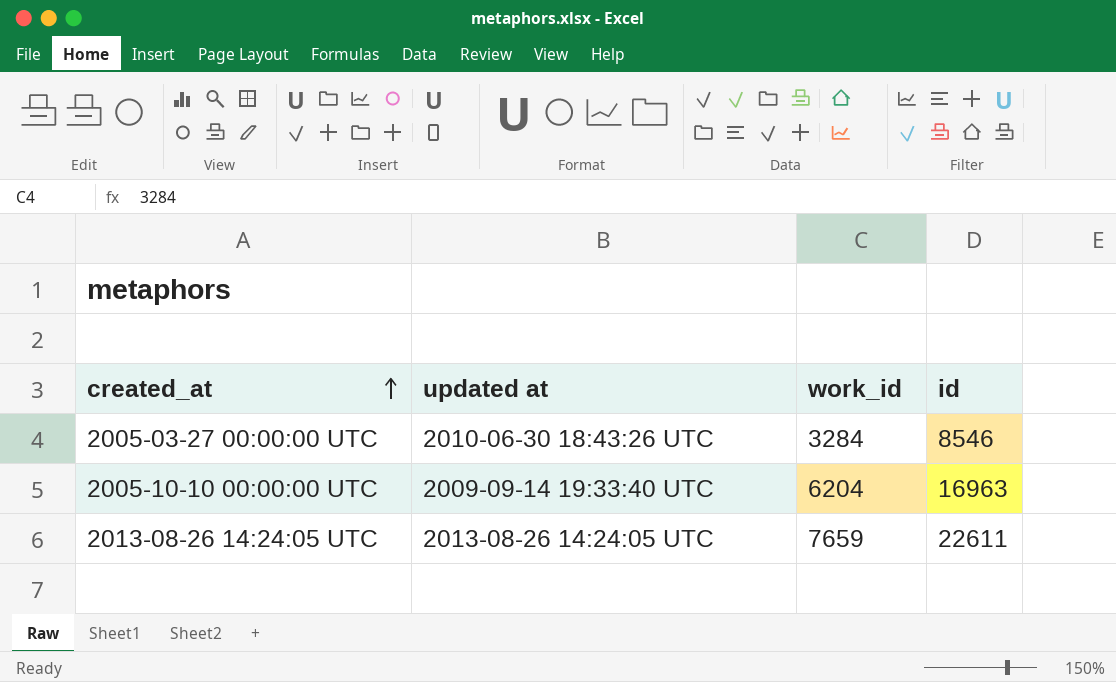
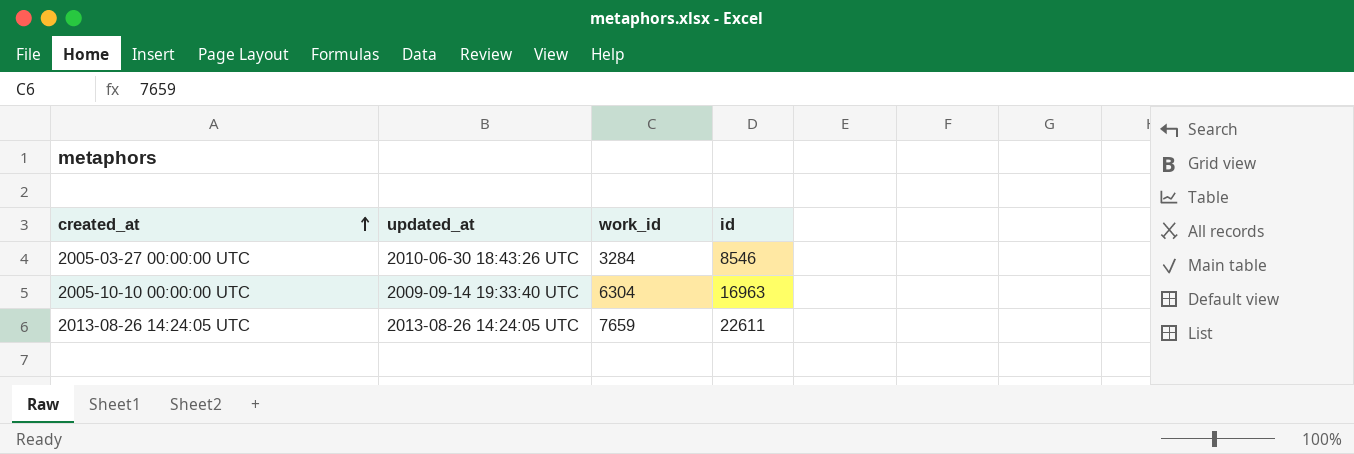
column name: updated at -> updated_at
2005-10-10 00:00:00 UTC | work_id: 6204 -> 6304

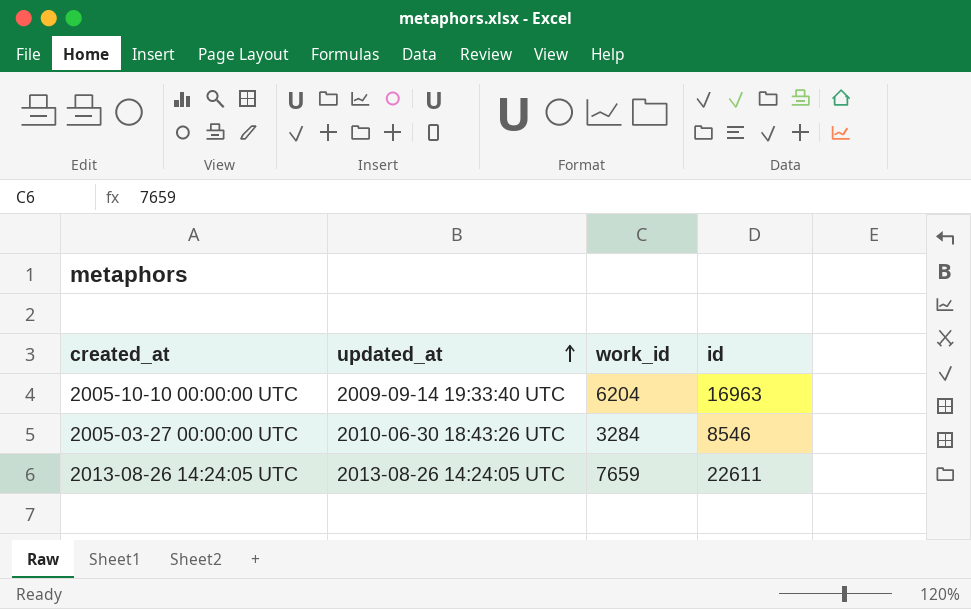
row order: created_at ascending -> updated_at ascending
2005-10-10 00:00:00 UTC | work_id: 6304 -> 6204

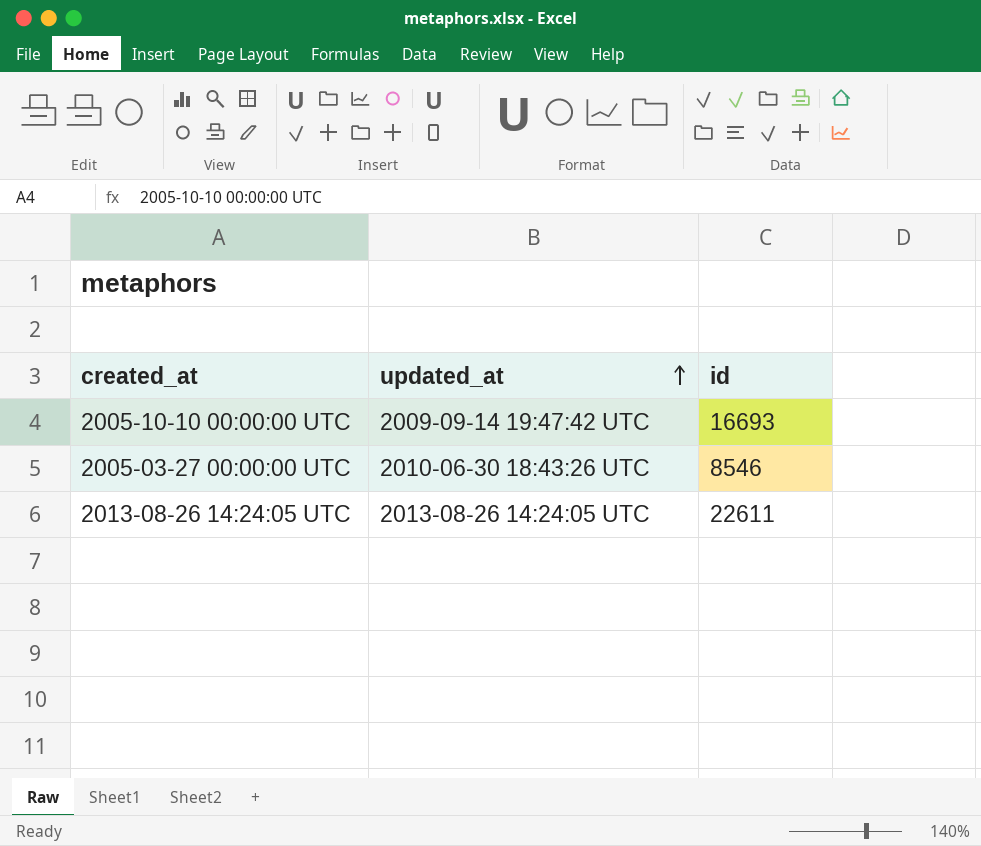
column work_id | position: 3 -> none
2005-10-10 00:00:00 UTC | updated_at: 2009-09-14 19:33:40 UTC -> 2009-09-14 19:47:42 UTC
2005-10-10 00:00:00 UTC | id: 16963 -> 16693

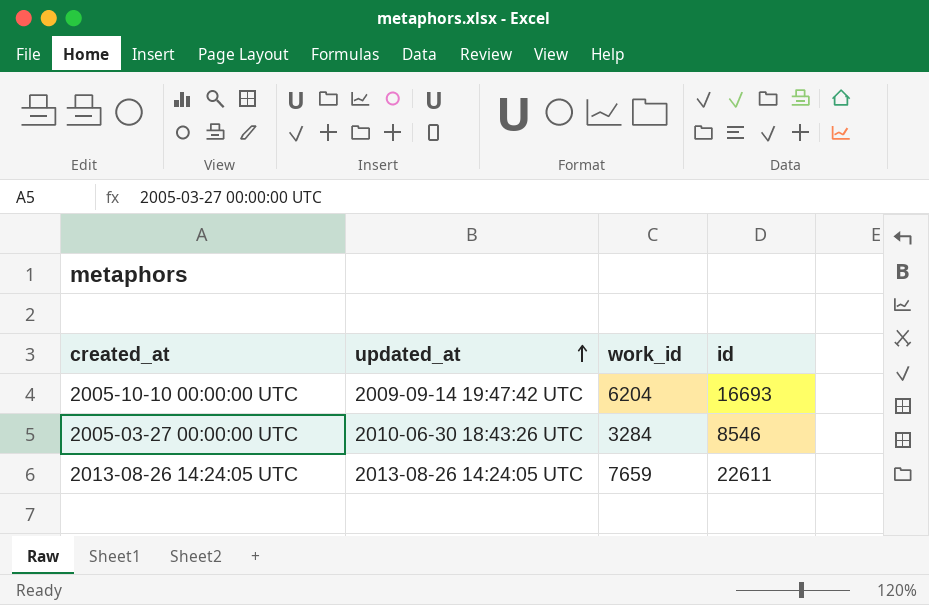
column work_id | position: none -> 3

